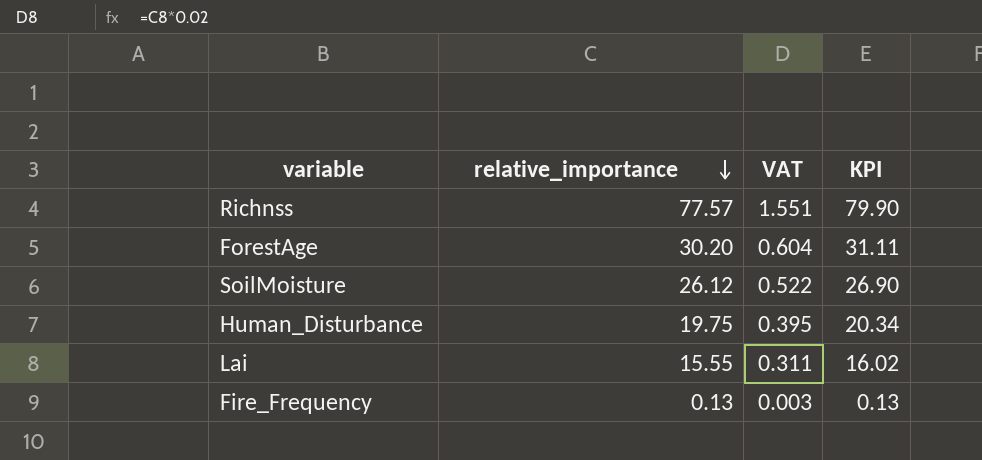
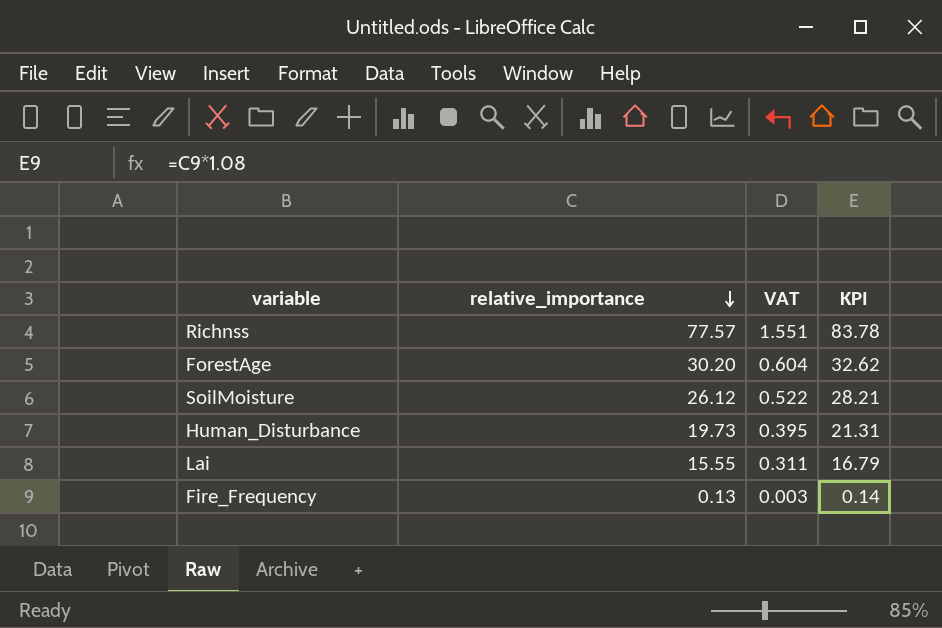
column KPI | formula: [relative_importance] * 1.03 -> [relative_importance] * 1.08
Human_Disturbance | relative_importance: 19.75 -> 19.73

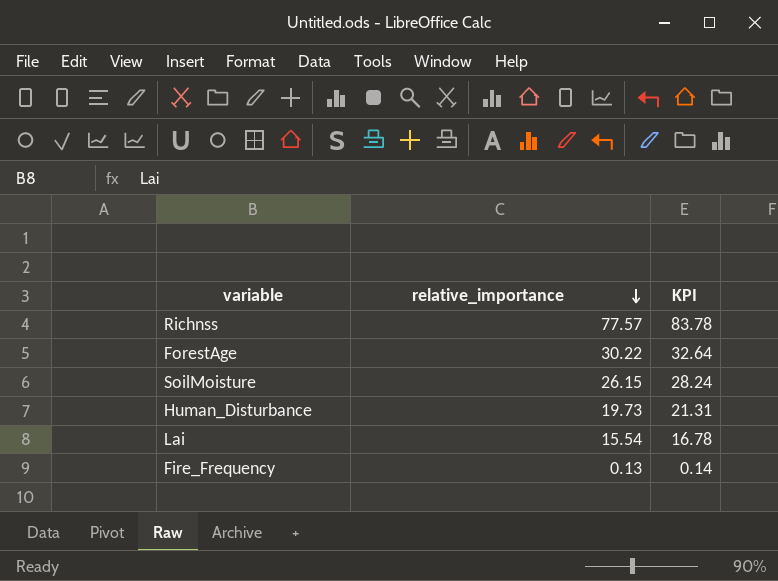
column VAT | formula: [relative_importance] * 0.02 -> none
ForestAge | relative_importance: 30.20 -> 30.22
ForestAge | KPI: 32.62 -> 32.64
SoilMoisture | relative_importance: 26.12 -> 26.15
SoilMoisture | KPI: 28.21 -> 28.24
Lai | relative_importance: 15.55 -> 15.54
Lai | KPI: 16.79 -> 16.78

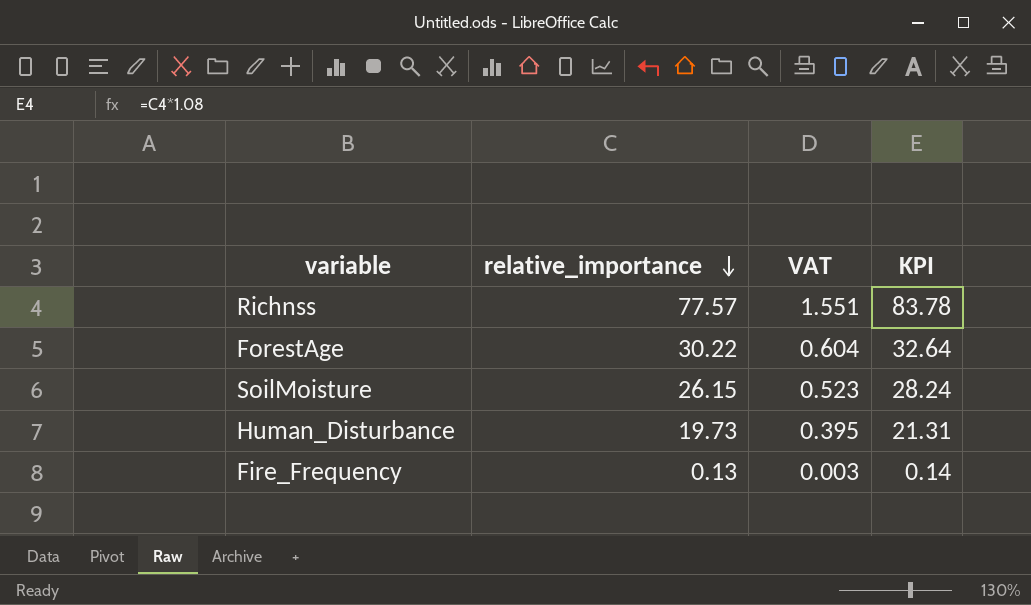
column VAT | formula: none -> [relative_importance] * 0.02
row Lai: 15.54 | 16.78 -> none

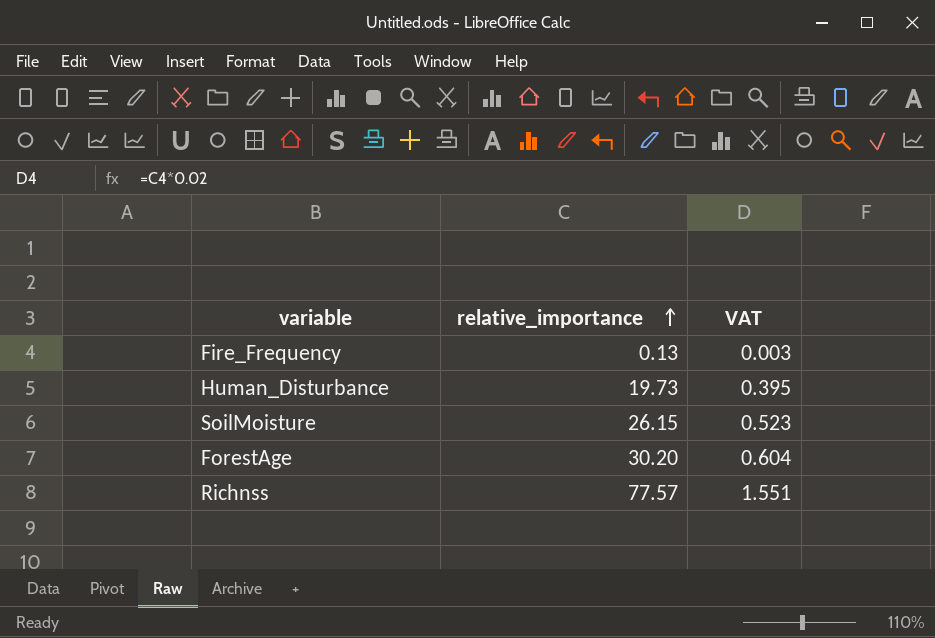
row order: relative_importance descending -> relative_importance ascending
column KPI | formula: [relative_importance] * 1.08 -> none
ForestAge | relative_importance: 30.22 -> 30.20

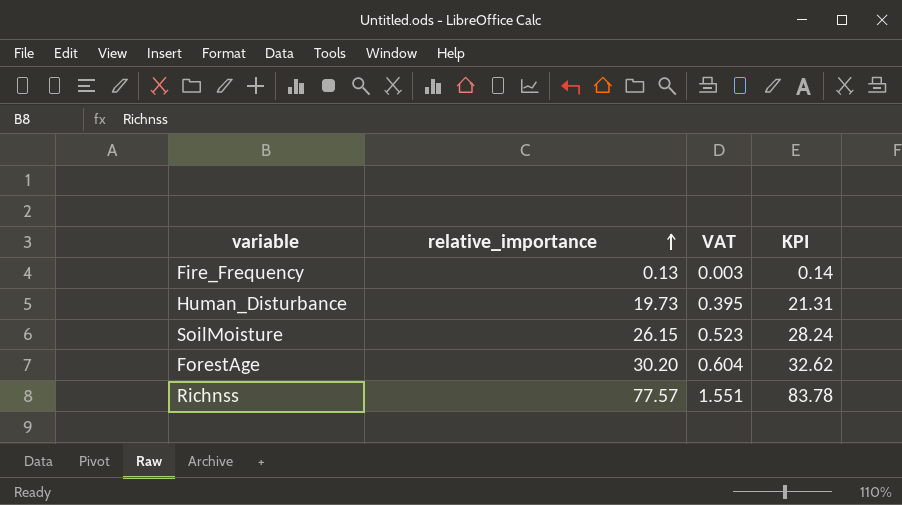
column KPI | formula: none -> [relative_importance] * 1.08

